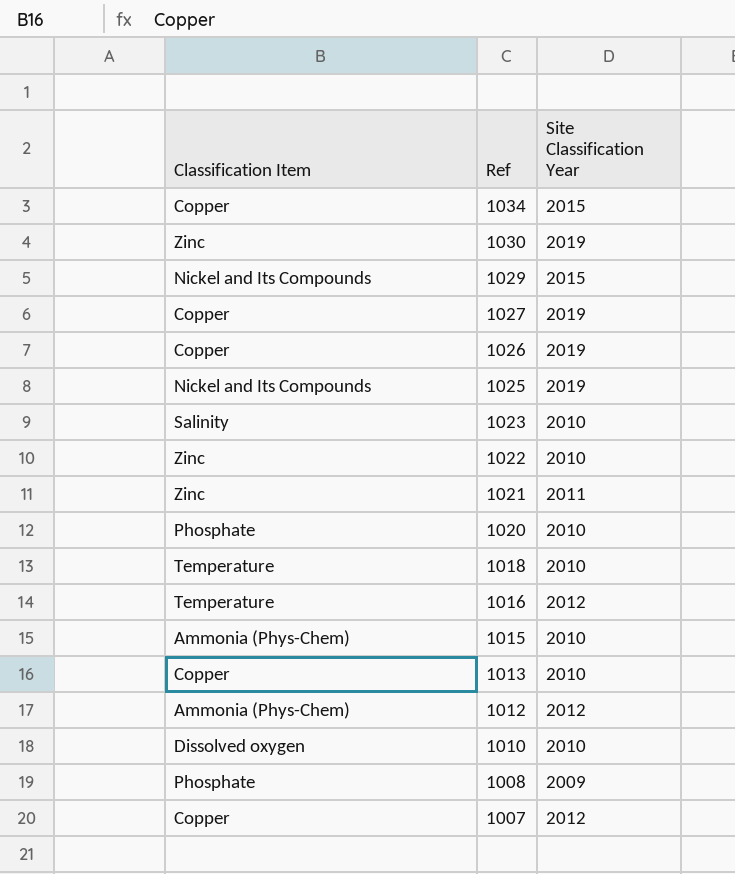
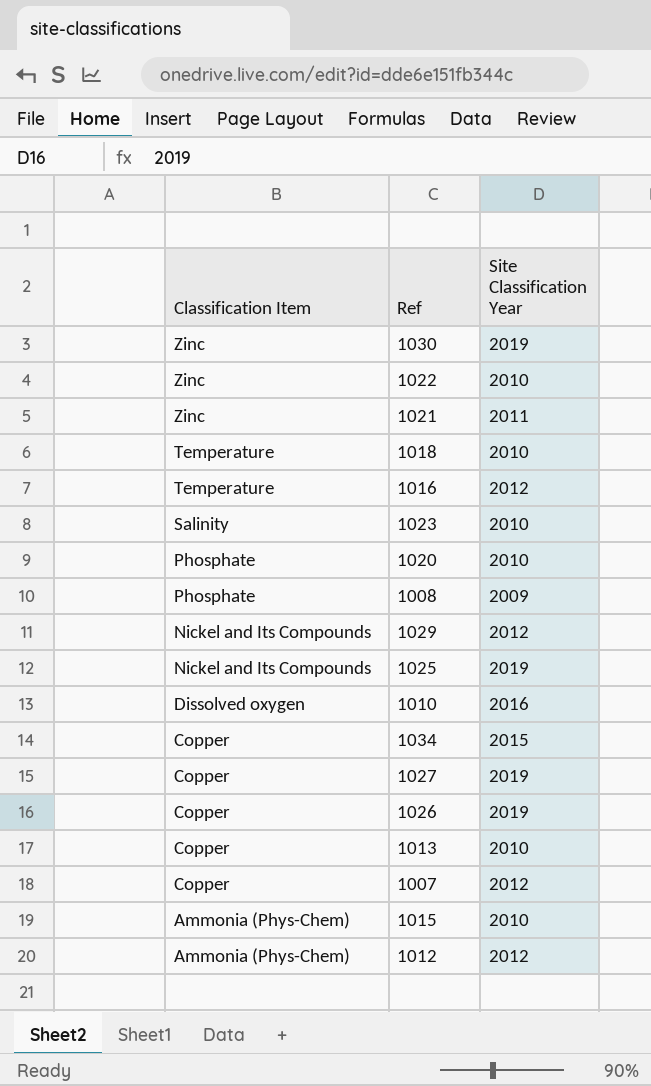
row order: Ref descending -> Classification Item descending
1029 | Site Classification Year: 2015 -> 2012
1010 | Site Classification Year: 2010 -> 2016

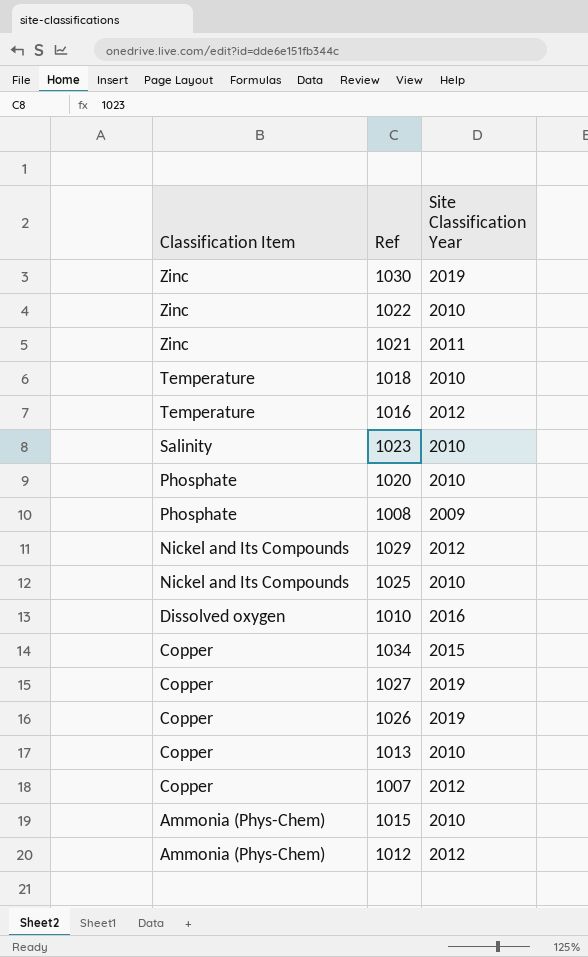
1025 | Site Classification Year: 2019 -> 2010

